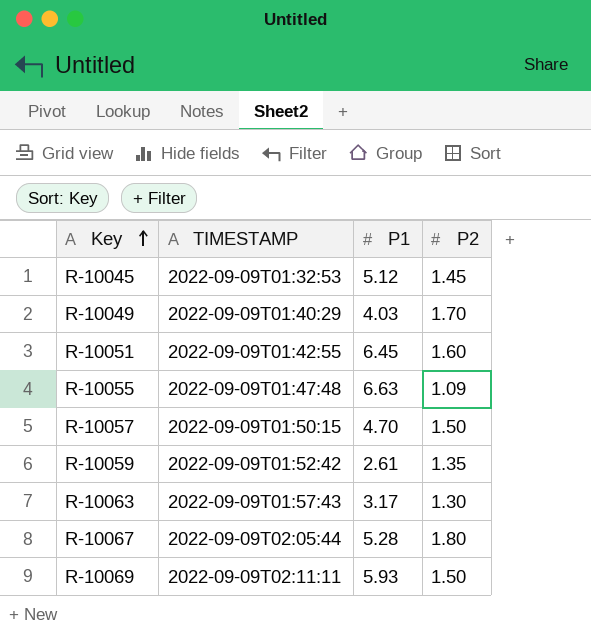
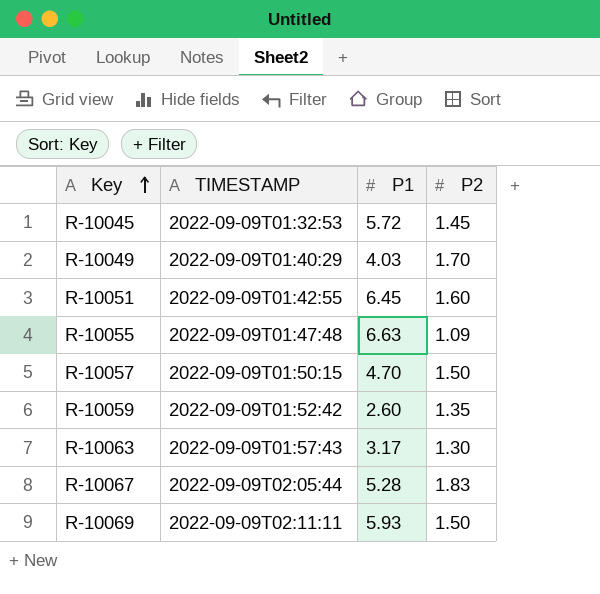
R-10045 | P1: 5.12 -> 5.72
R-10059 | P1: 2.61 -> 2.60
R-10067 | P2: 1.80 -> 1.83

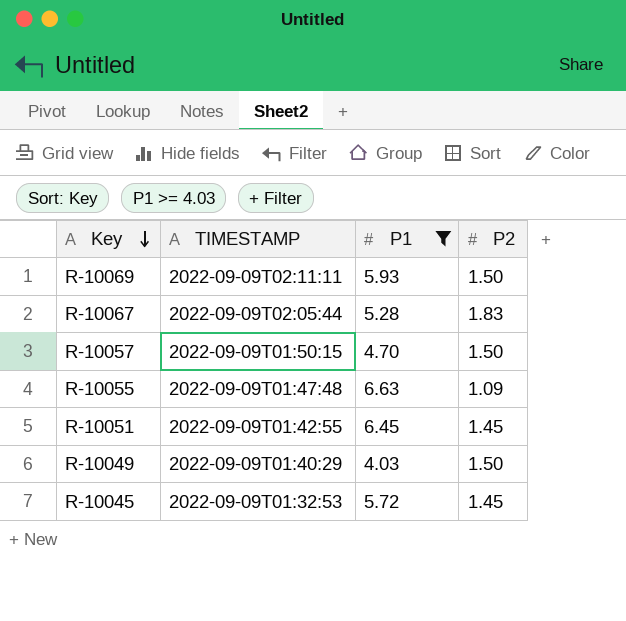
filter: none -> P1 >= 4.03
row order: Key ascending -> Key descending
R-10051 | P2: 1.60 -> 1.45
R-10049 | P2: 1.70 -> 1.50

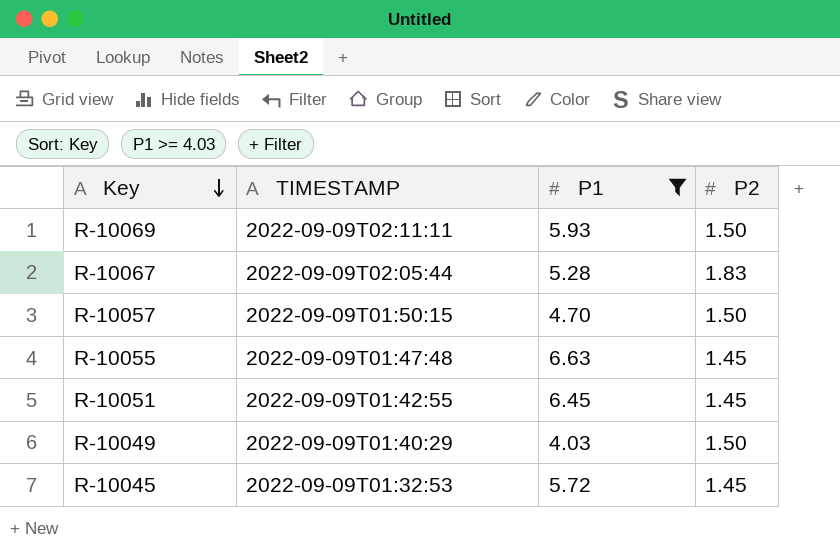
R-10055 | P2: 1.09 -> 1.45

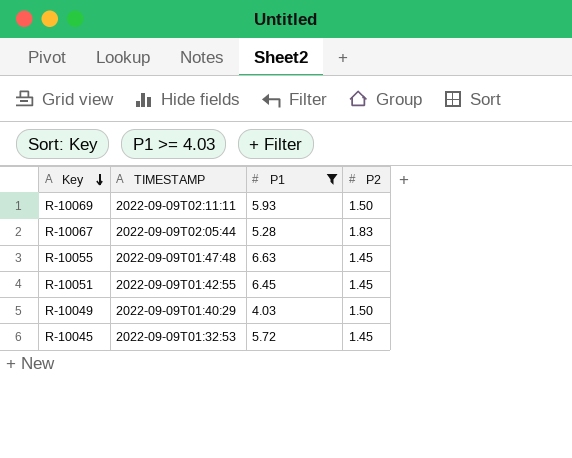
row R-10057: 2022-09-09T01:50:15 | 4.70 | 1.50 -> none

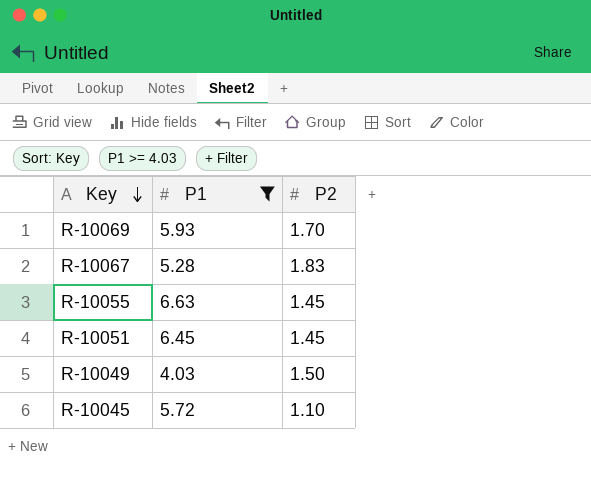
column TIMESTAMP | position: 2 -> none
R-10069 | P2: 1.50 -> 1.70
R-10045 | P2: 1.45 -> 1.10

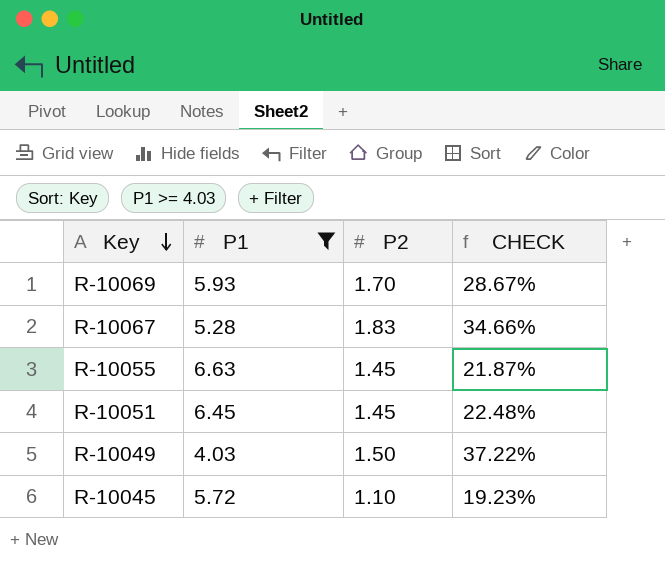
column CHECK | formula: none -> [P2] / [P1]

